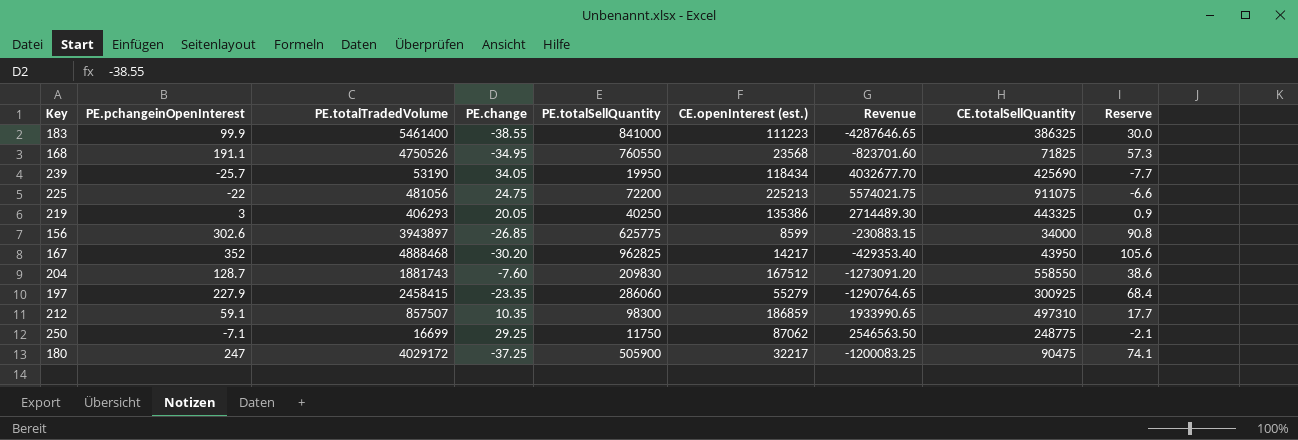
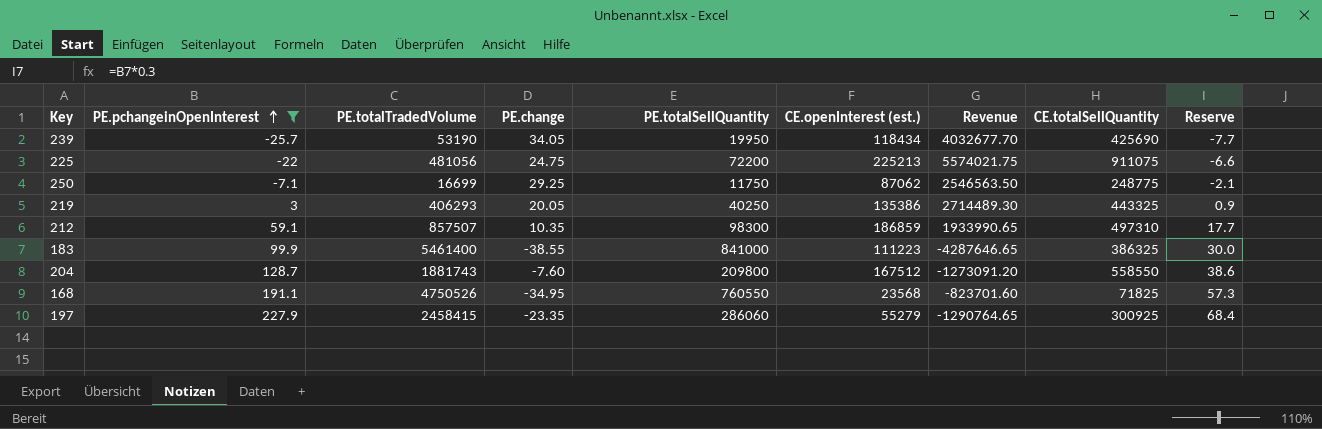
filter: none -> PE.pchangeinOpenInterest <= 227.9
row order: none -> PE.pchangeinOpenInterest ascending
204 | PE.totalSellQuantity: 209830 -> 209800

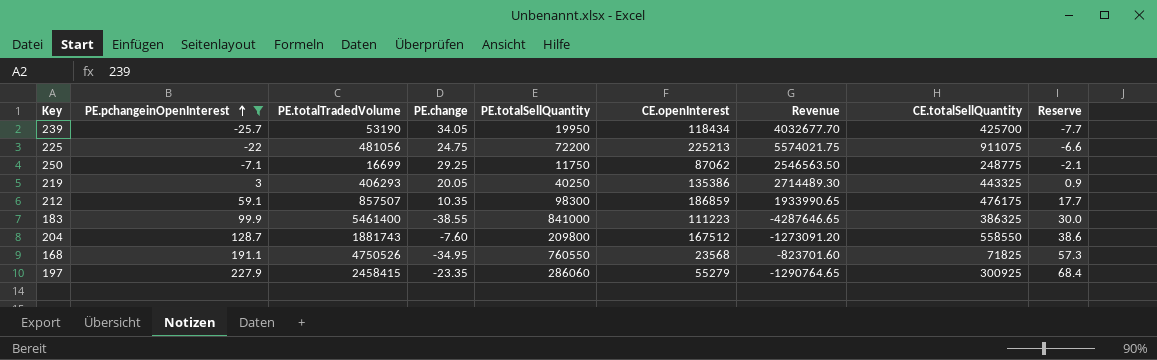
column name: CE.openInterest (est.) -> CE.openInterest
239 | CE.totalSellQuantity: 425690 -> 425700
212 | CE.totalSellQuantity: 497310 -> 476175

